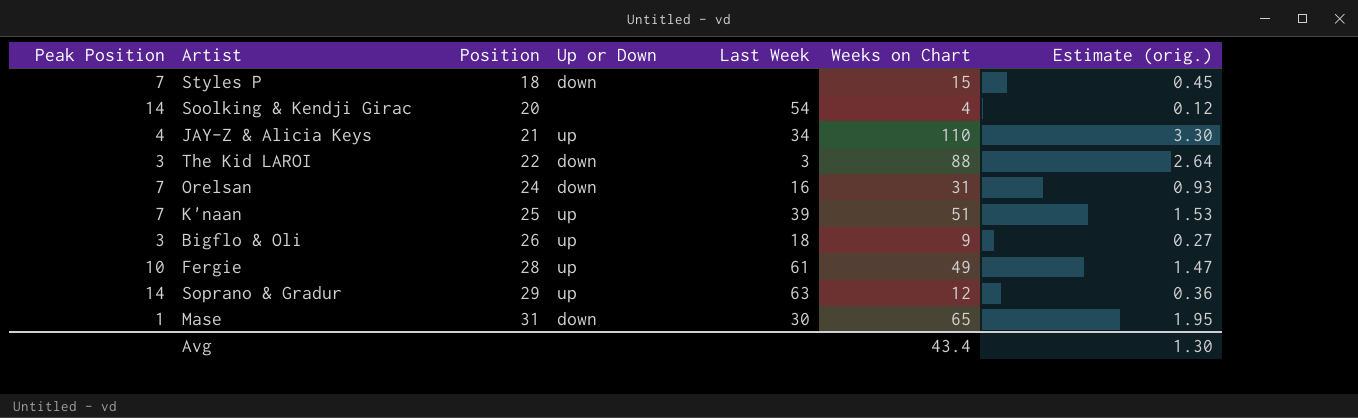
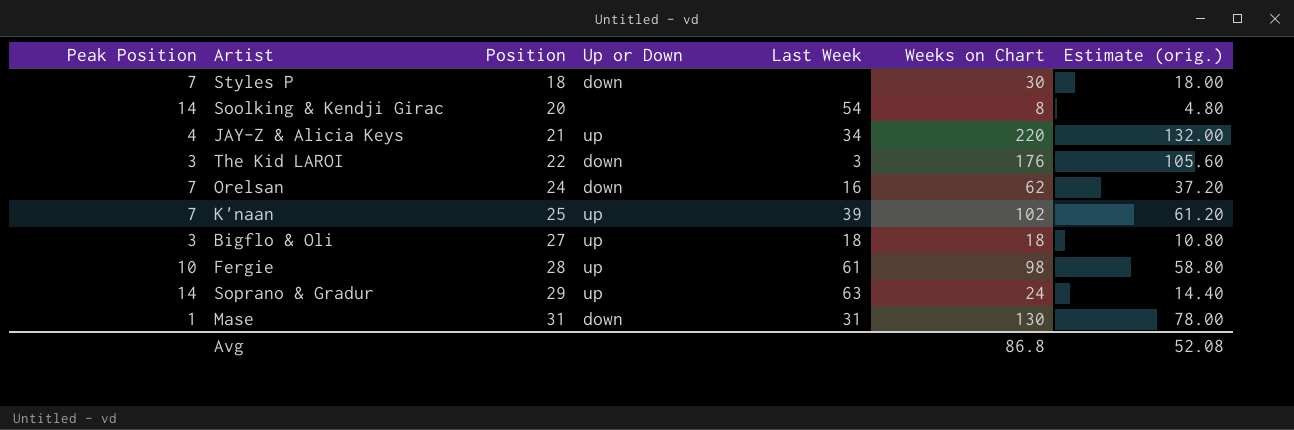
column Estimate (orig.) | formula: [Weeks on Chart] * 0.03 -> [Weeks on Chart] * 0.6
Styles P | Weeks on Chart: 15 -> 30
Soolking & Kendji Girac | Weeks on Chart: 4 -> 8
JAY-Z & Alicia Keys | Weeks on Chart: 110 -> 220
The Kid LAROI | Weeks on Chart: 88 -> 176
Orelsan | Weeks on Chart: 31 -> 62
K'naan | Weeks on Chart: 51 -> 102
Bigflo & Oli | Position: 26 -> 27
Bigflo & Oli | Weeks on Chart: 9 -> 18
Fergie | Weeks on Chart: 49 -> 98
Soprano & Gradur | Weeks on Chart: 12 -> 24
Mase | Last Week: 30 -> 31
Mase | Weeks on Chart: 65 -> 130
Avg | Weeks on Chart: 43.4 -> 86.8
Avg | Estimate (orig.): 1.30 -> 52.08

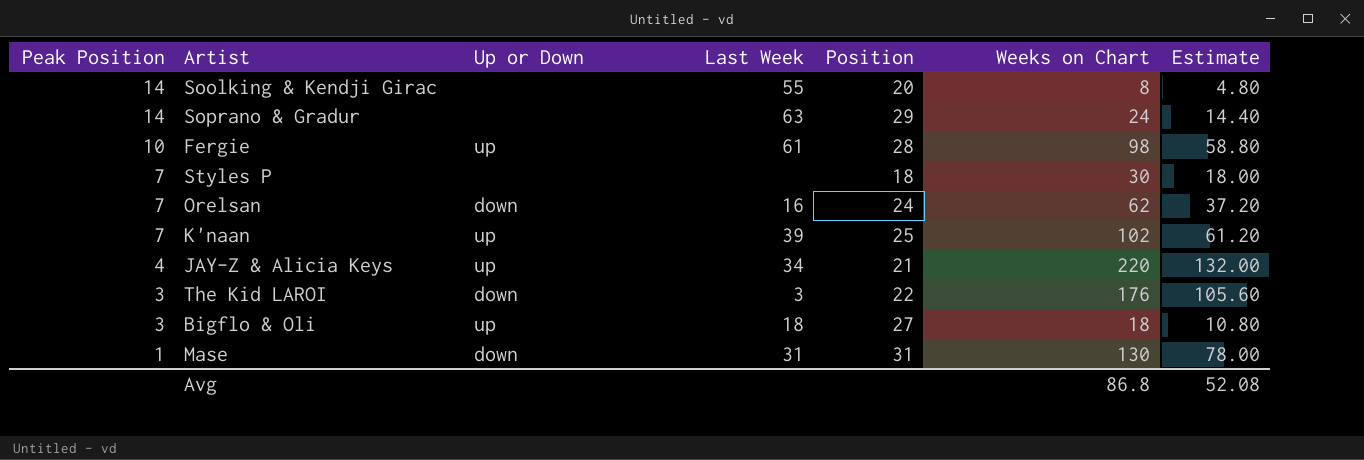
row order: Position ascending -> Peak Position descending
column Position | position: 3 -> 5
column name: Estimate (orig.) -> Estimate
Soolking & Kendji Girac | Last Week: 54 -> 55
Soprano & Gradur | Up or Down: up -> none
Styles P | Up or Down: down -> none

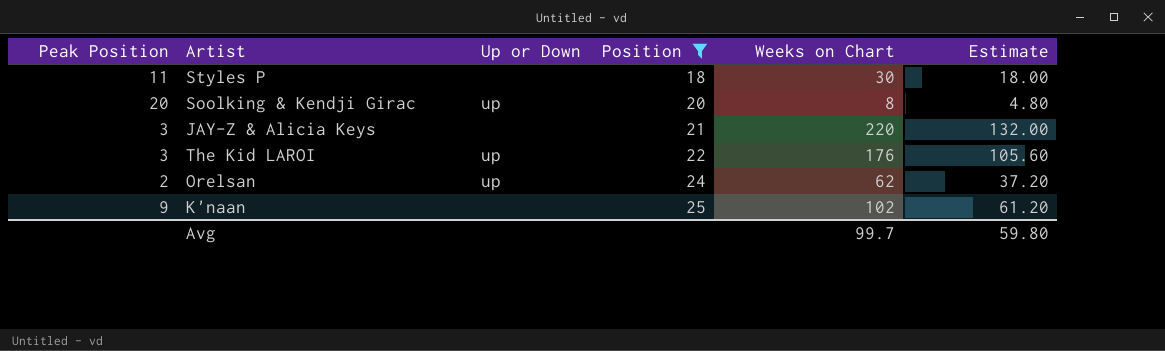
filter: none -> Position <= 25
row order: Peak Position descending -> Position ascending
column Last Week | position: 4 -> none
Styles P | Peak Position: 7 -> 11
Soolking & Kendji Girac | Peak Position: 14 -> 20
Soolking & Kendji Girac | Up or Down: none -> up
JAY-Z & Alicia Keys | Peak Position: 4 -> 3
JAY-Z & Alicia Keys | Up or Down: up -> none
The Kid LAROI | Up or Down: down -> up
Orelsan | Peak Position: 7 -> 2
Orelsan | Up or Down: down -> up
K'naan | Peak Position: 7 -> 9
K'naan | Up or Down: up -> none
Avg | Weeks on Chart: 86.8 -> 99.7
Avg | Estimate: 52.08 -> 59.80

